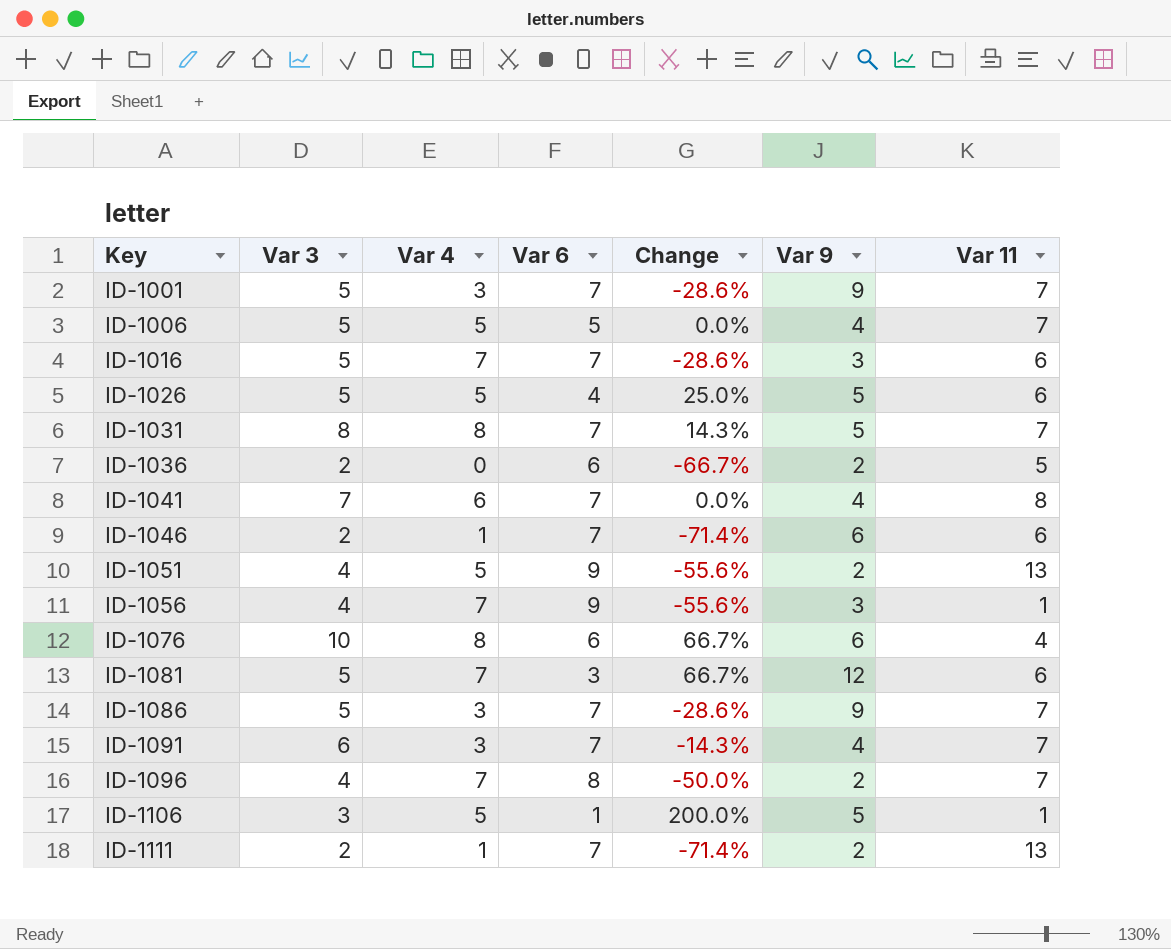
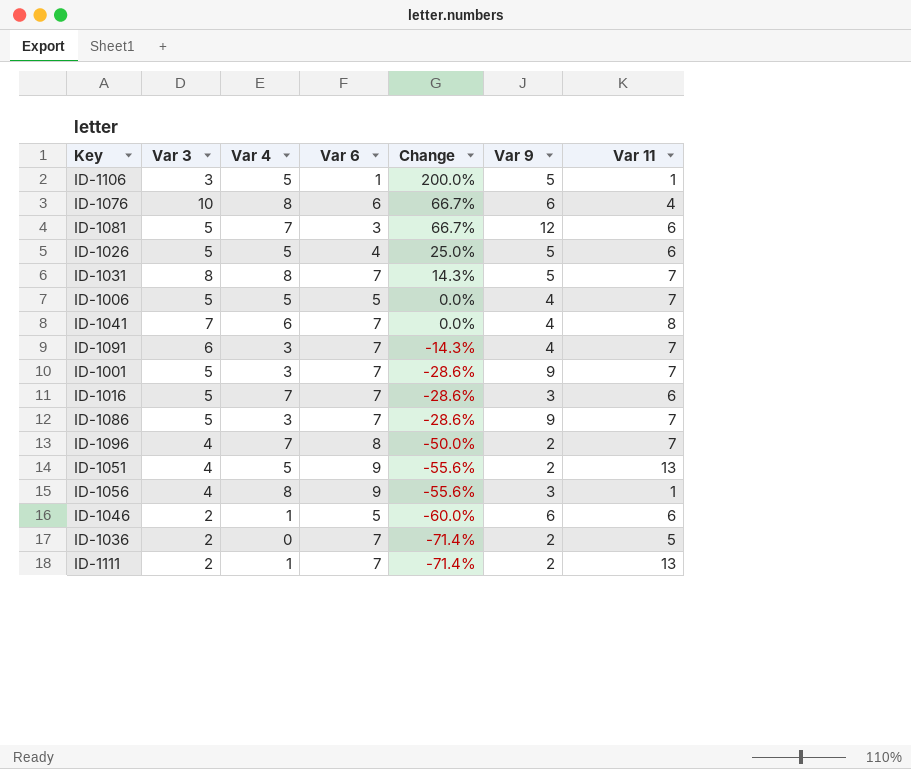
row order: Key ascending -> Change descending
ID-1056 | Var 4: 7 -> 8
ID-1046 | Var 6: 7 -> 5
ID-1046 | Change: -71.4% -> -60.0%
ID-1036 | Var 6: 6 -> 7
ID-1036 | Change: -66.7% -> -71.4%

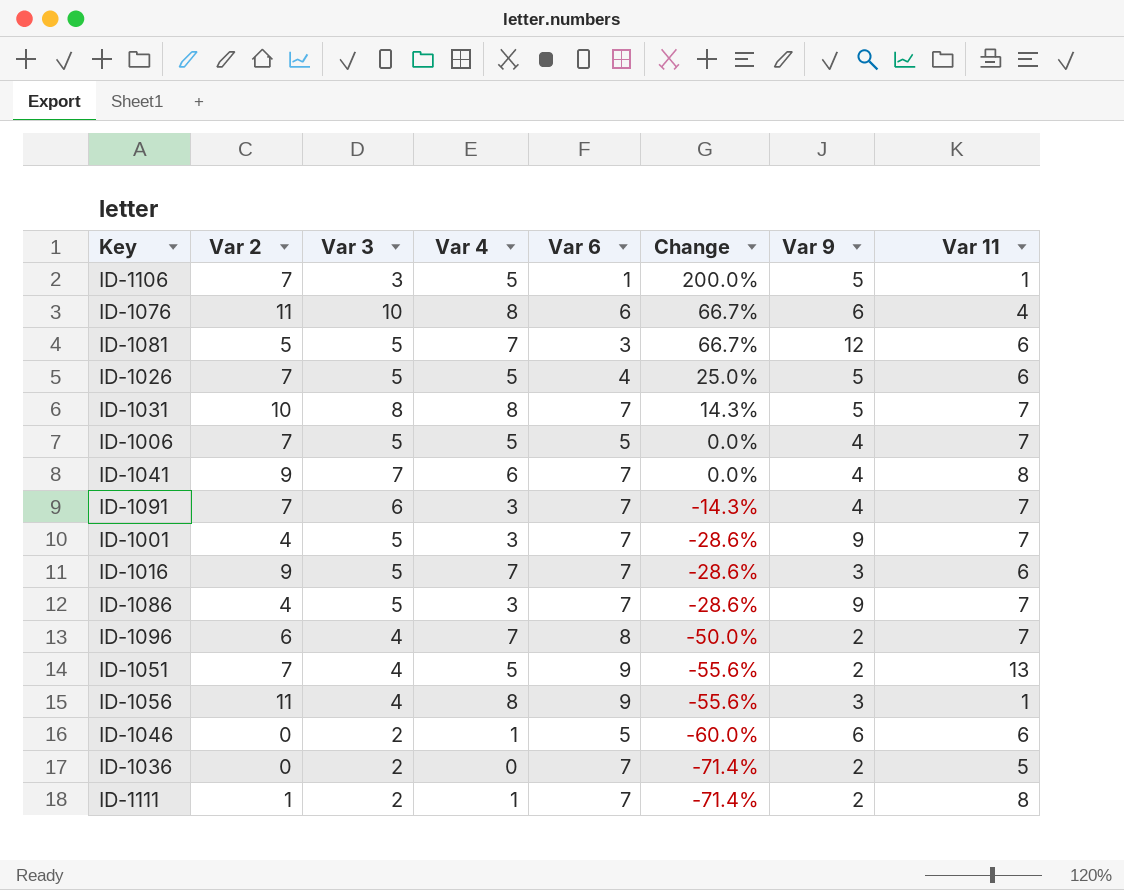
column Var 2 | position: none -> 2
ID-1111 | Var 11: 13 -> 8

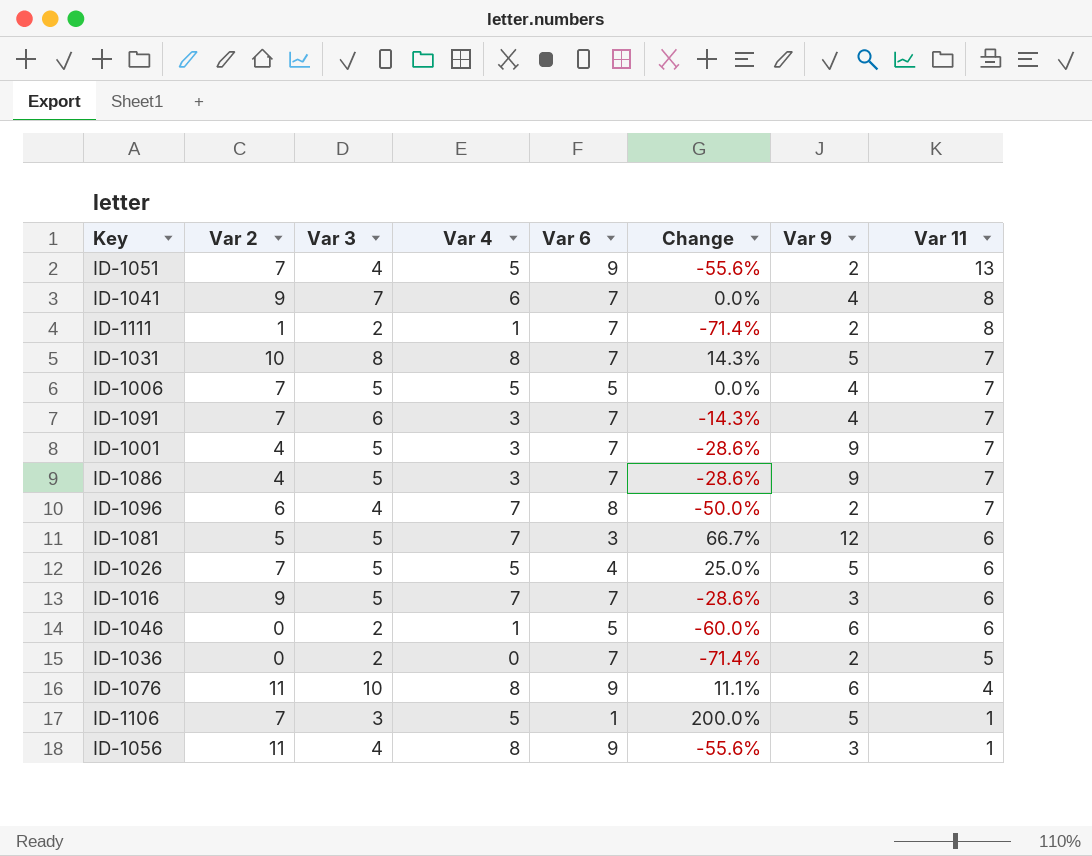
row order: Change descending -> Var 11 descending
ID-1076 | Var 6: 6 -> 9
ID-1076 | Change: 66.7% -> 11.1%

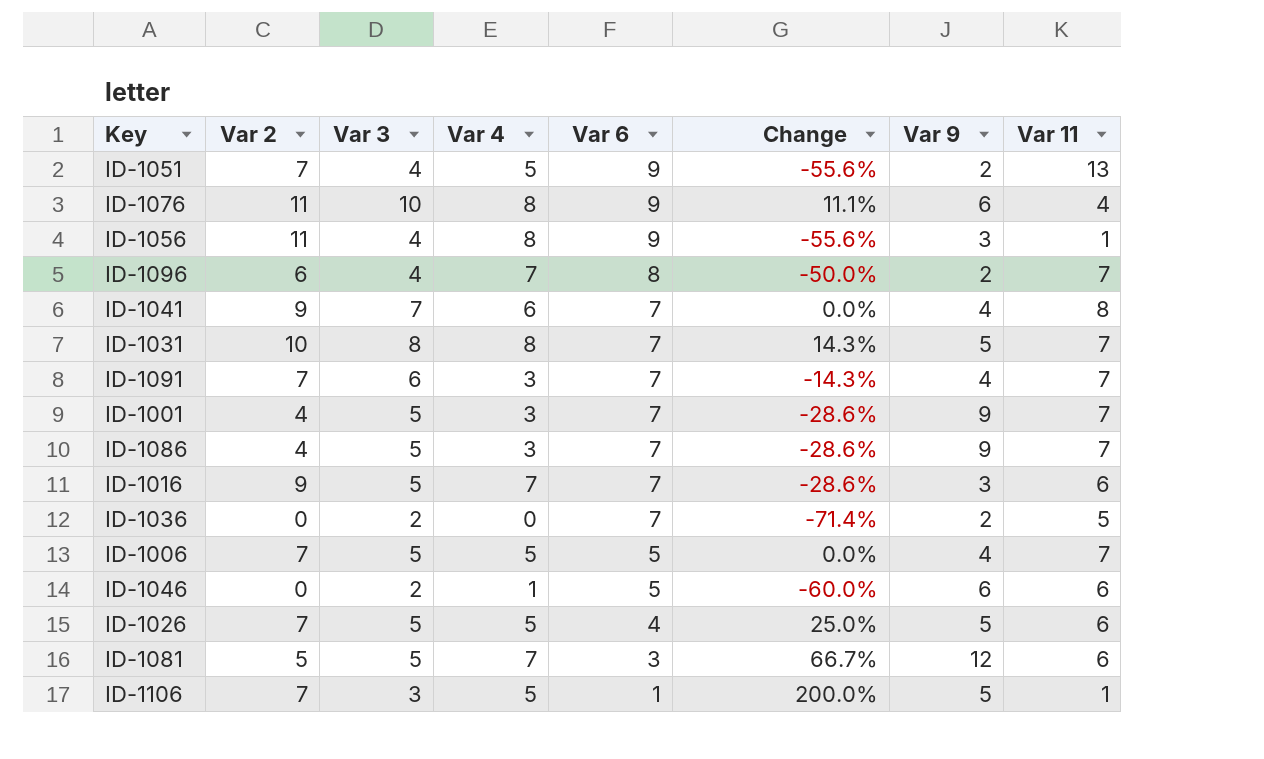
row order: Var 11 descending -> Var 6 descending
row ID-1111: 1 | 2 | 1 | 7 | -71.4% | 2 | 8 -> none

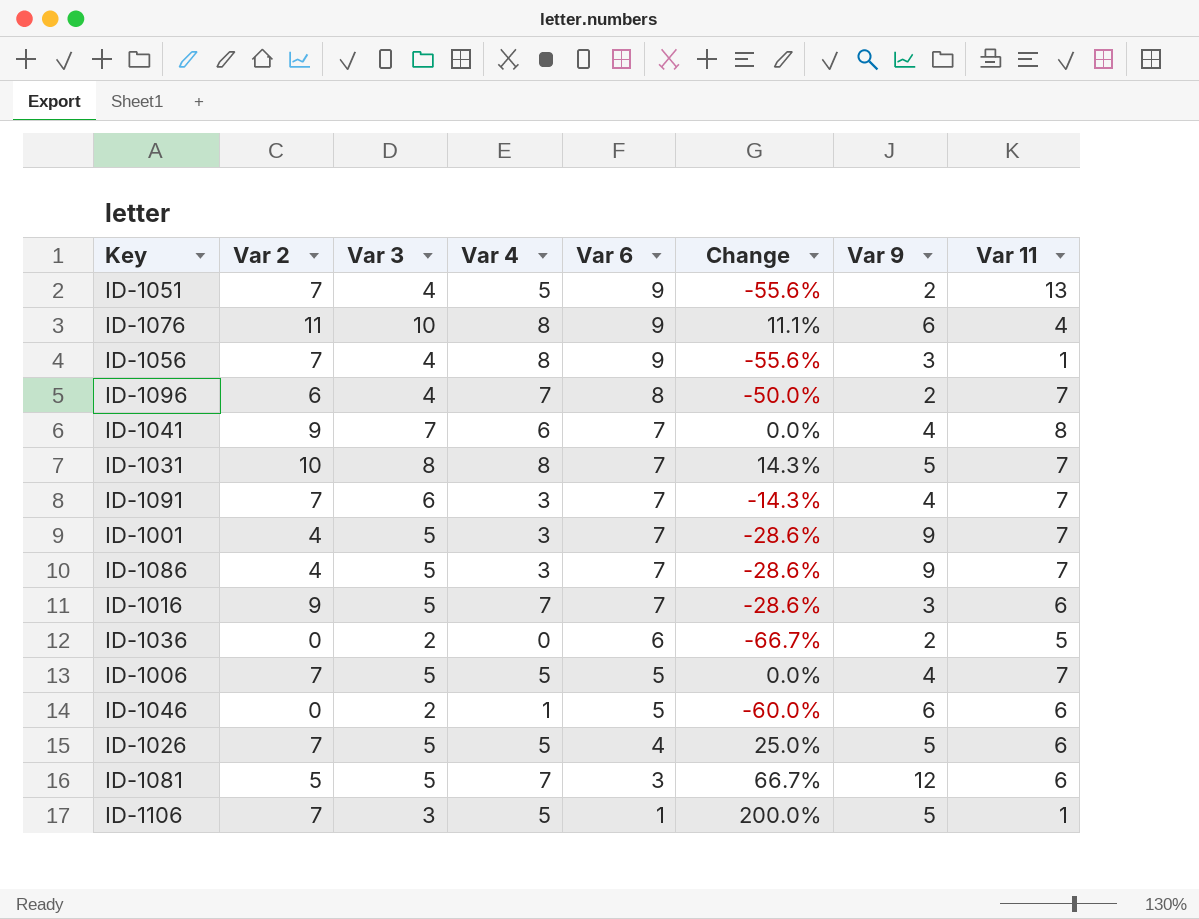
ID-1056 | Var 2: 11 -> 7
ID-1036 | Var 6: 7 -> 6
ID-1036 | Change: -71.4% -> -66.7%

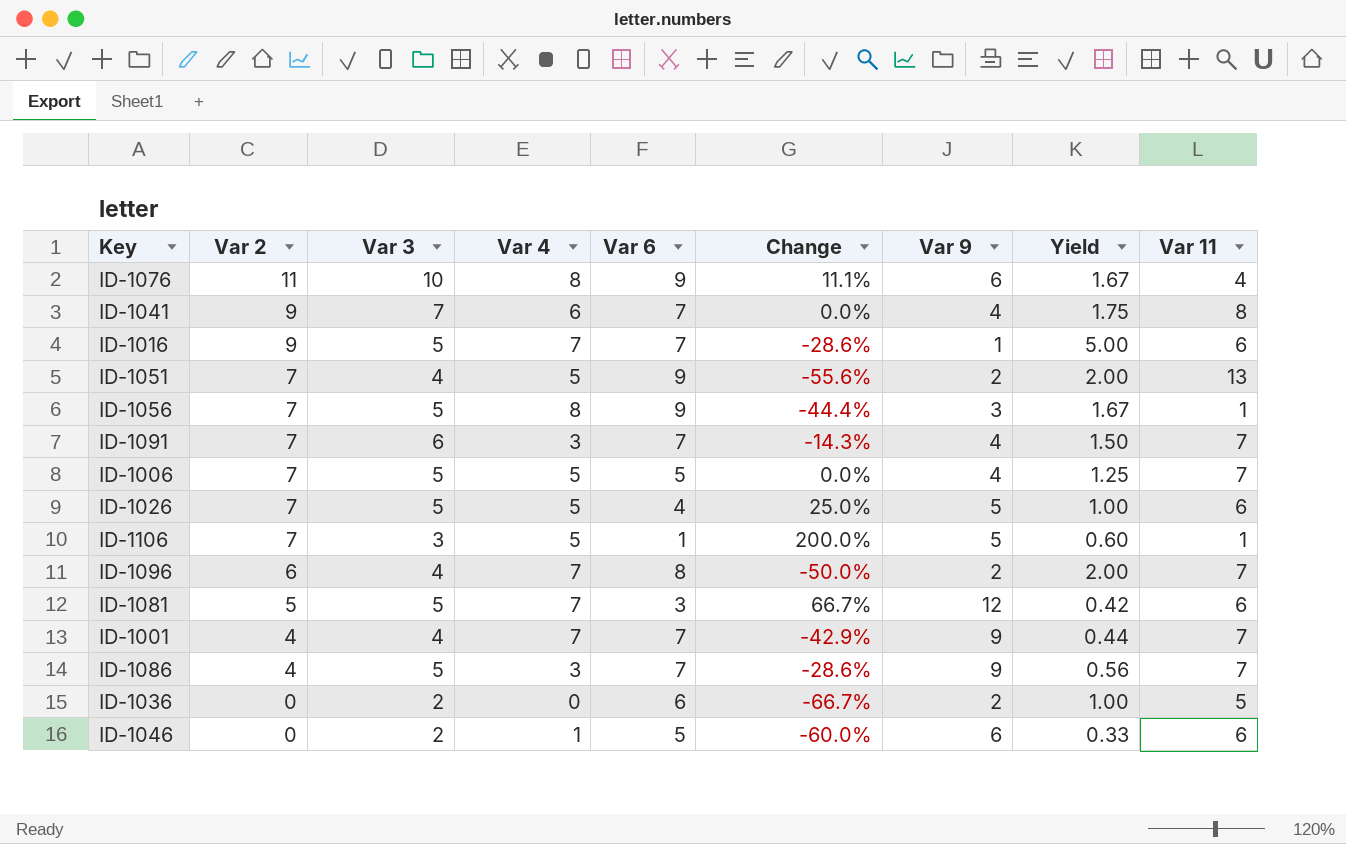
row order: Var 6 descending -> Var 2 descending
column Yield | formula: none -> [Var 3] / [Var 9]
row ID-1031: 10 | 8 | 8 | 7 | 14.3% | 5 | 7 -> none
ID-1016 | Var 9: 3 -> 1
ID-1056 | Var 3: 4 -> 5
ID-1056 | Change: -55.6% -> -44.4%
ID-1001 | Var 3: 5 -> 4
ID-1001 | Var 4: 3 -> 7
ID-1001 | Change: -28.6% -> -42.9%

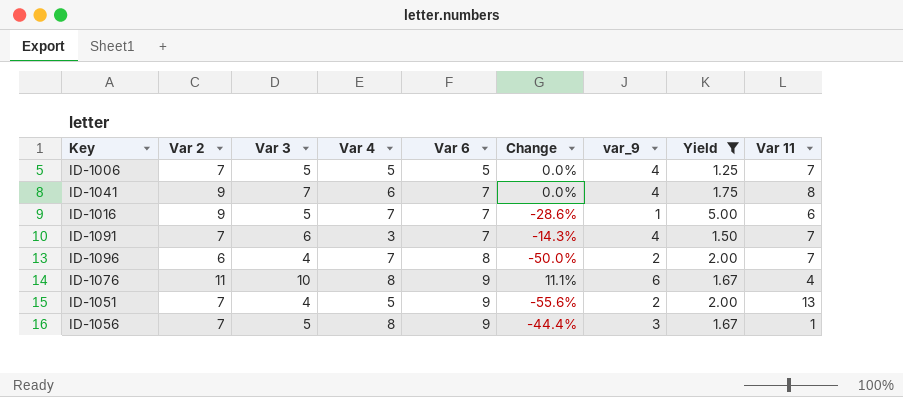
filter: none -> Yield >= 1.25
row order: Var 2 descending -> Var 6 ascending
column name: Var 9 -> var_9

